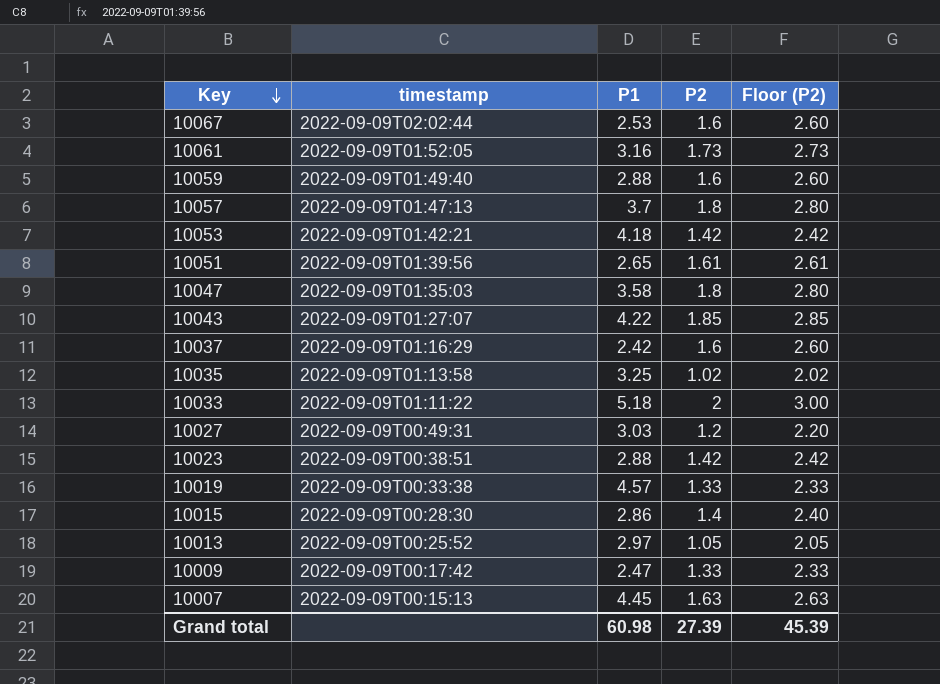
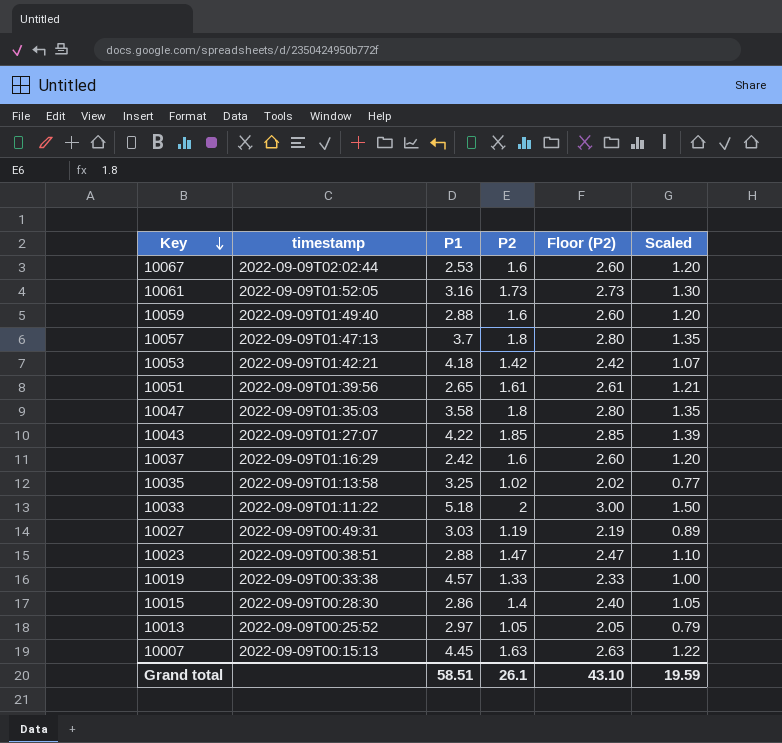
column Scaled | formula: none -> [P2] * 0.75
row 10009: 2022-09-09T00:17:42 | 2.47 | 1.33 | 2.33 -> none
10027 | P2: 1.2 -> 1.19
10027 | Floor (P2): 2.20 -> 2.19
10023 | P2: 1.42 -> 1.47
10023 | Floor (P2): 2.42 -> 2.47
Grand total | P1: 60.98 -> 58.51
Grand total | P2: 27.39 -> 26.1
Grand total | Floor (P2): 45.39 -> 43.10

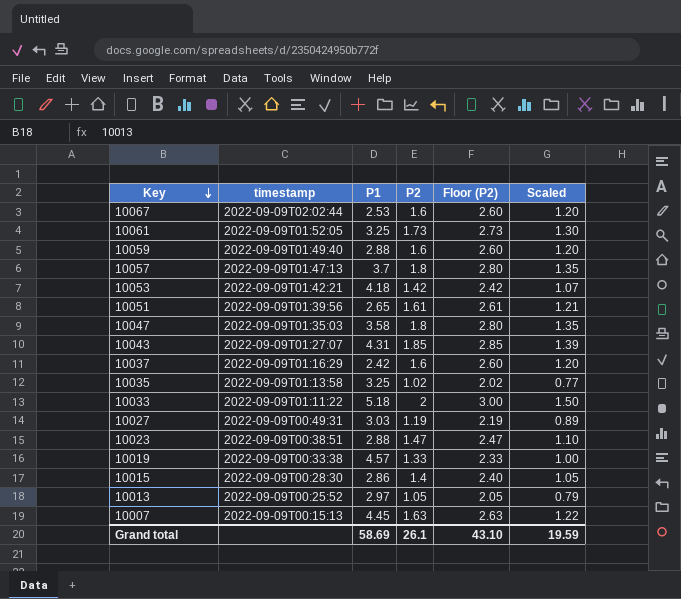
10061 | P1: 3.16 -> 3.25
10043 | P1: 4.22 -> 4.31
Grand total | P1: 58.51 -> 58.69

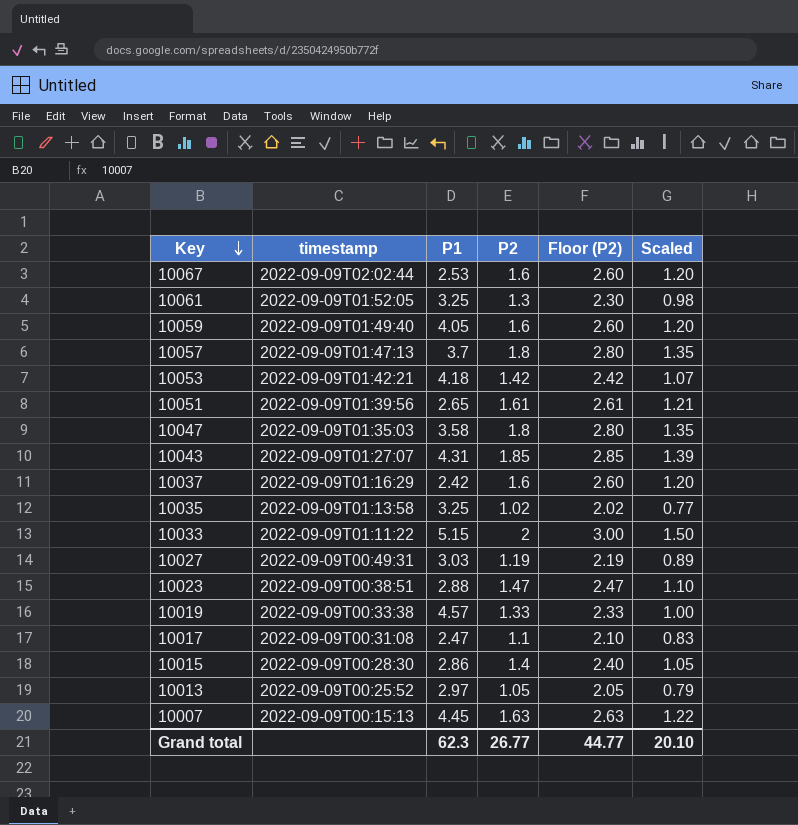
10061 | P2: 1.73 -> 1.3
10061 | Floor (P2): 2.73 -> 2.30
10061 | Scaled: 1.30 -> 0.98
10059 | P1: 2.88 -> 4.05
10033 | P1: 5.18 -> 5.15
row 10017: none -> 2022-09-09T00:31:08 | 2.47 | 1.1 | 2.10 | 0.83
Grand total | P1: 58.69 -> 62.3
Grand total | P2: 26.1 -> 26.77
Grand total | Floor (P2): 43.10 -> 44.77
Grand total | Scaled: 19.59 -> 20.10

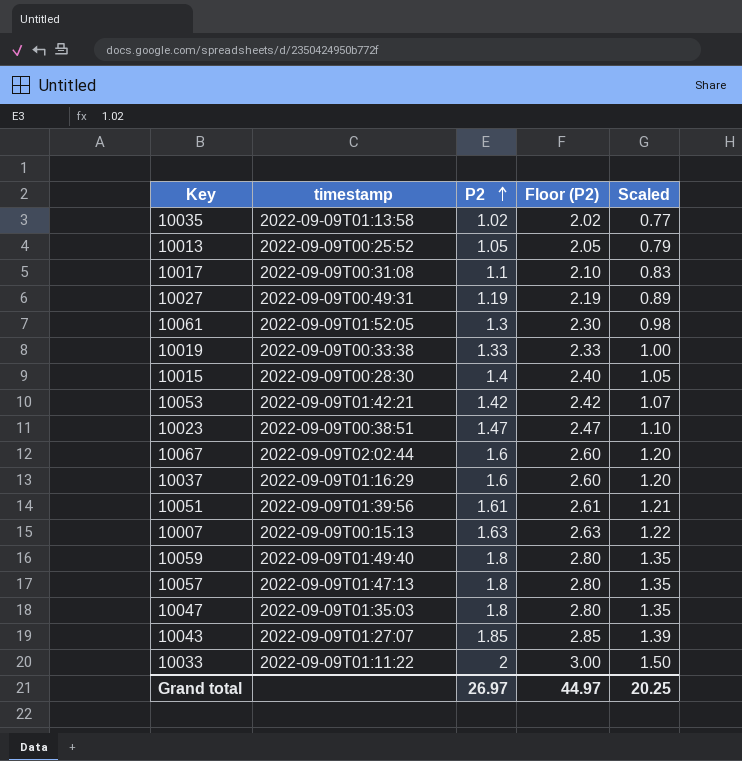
row order: Key descending -> P2 ascending
column P1 | position: 3 -> none
10059 | P2: 1.6 -> 1.8
10059 | Floor (P2): 2.60 -> 2.80
10059 | Scaled: 1.20 -> 1.35
Grand total | P2: 26.77 -> 26.97
Grand total | Floor (P2): 44.77 -> 44.97
Grand total | Scaled: 20.10 -> 20.25

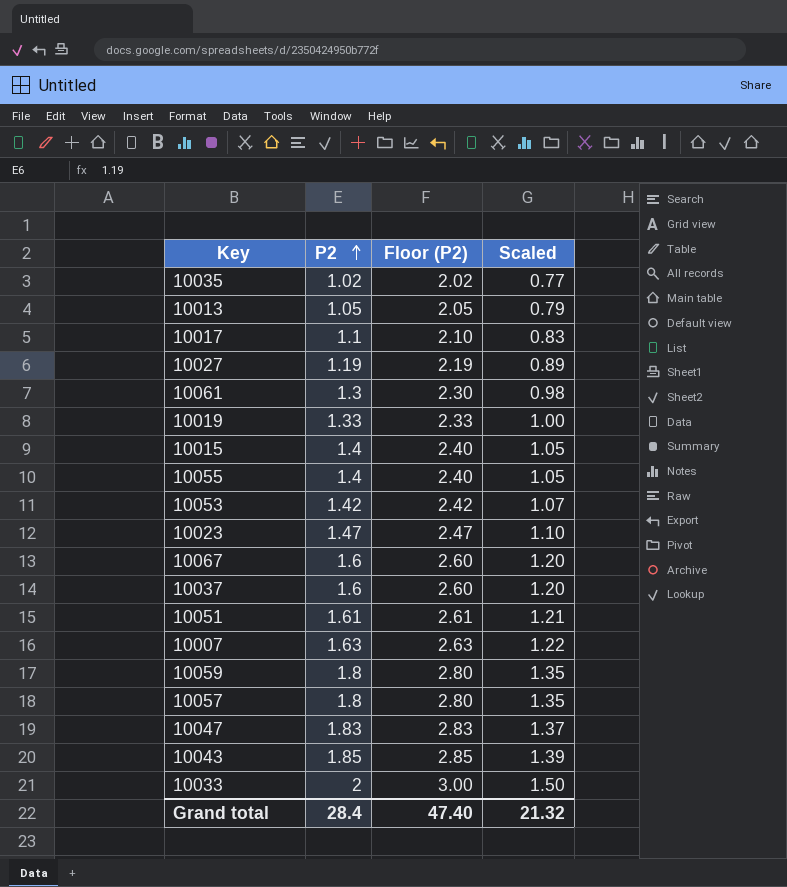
column timestamp | position: 2 -> none
row 10055: none -> 1.4 | 2.40 | 1.05
10047 | P2: 1.8 -> 1.83
10047 | Floor (P2): 2.80 -> 2.83
10047 | Scaled: 1.35 -> 1.37
Grand total | P2: 26.97 -> 28.4
Grand total | Floor (P2): 44.97 -> 47.40
Grand total | Scaled: 20.25 -> 21.32

